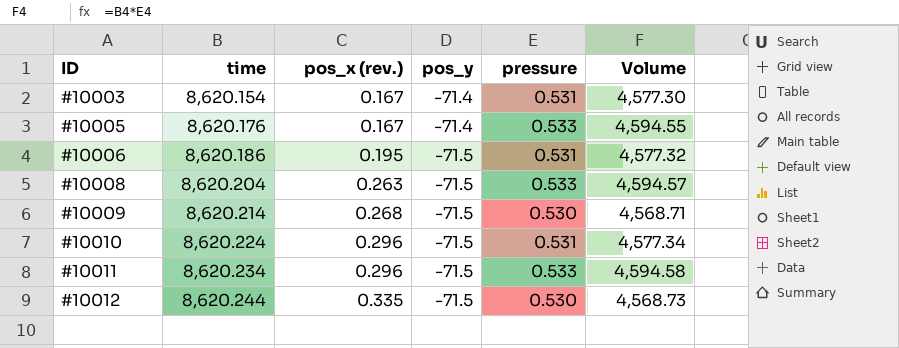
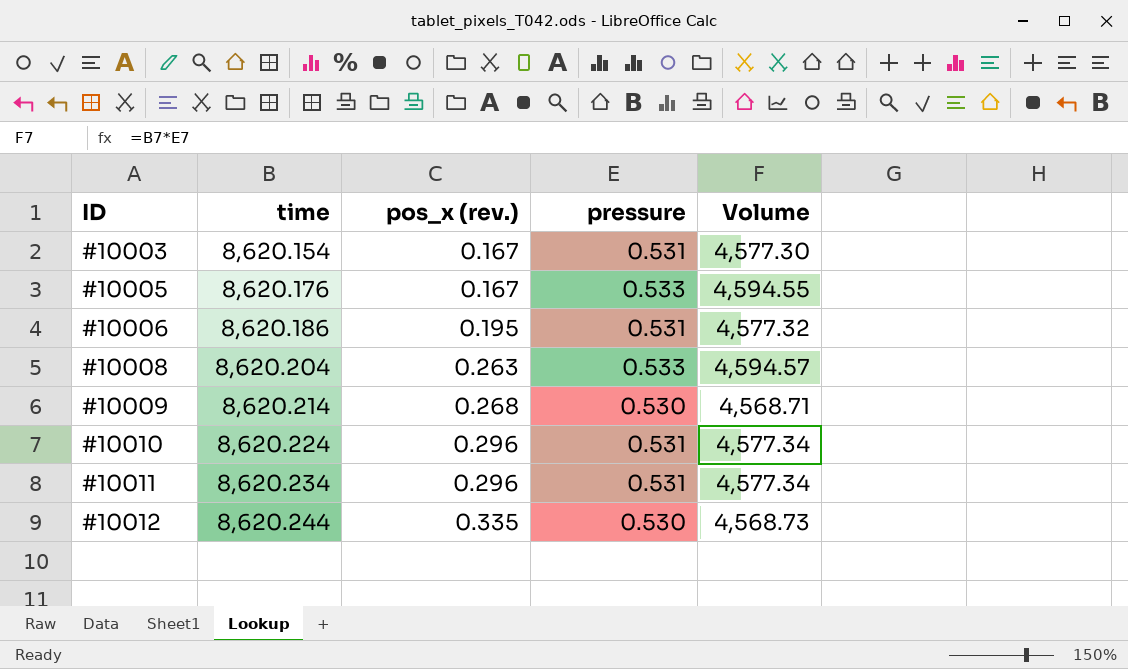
column pos_y | position: 4 -> none
#10011 | pressure: 0.533 -> 0.531
#10011 | Volume: 4,594.58 -> 4,577.34

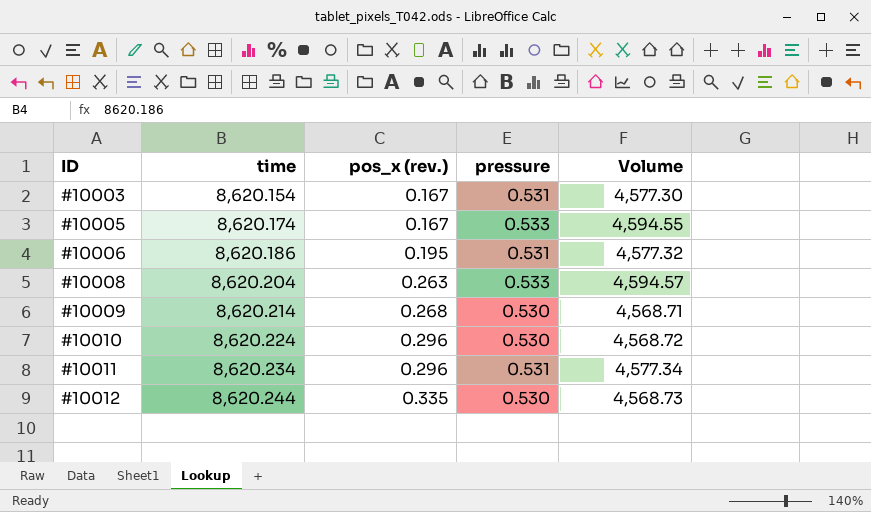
#10005 | time: 8,620.176 -> 8,620.174
#10010 | pressure: 0.531 -> 0.530
#10010 | Volume: 4,577.34 -> 4,568.72

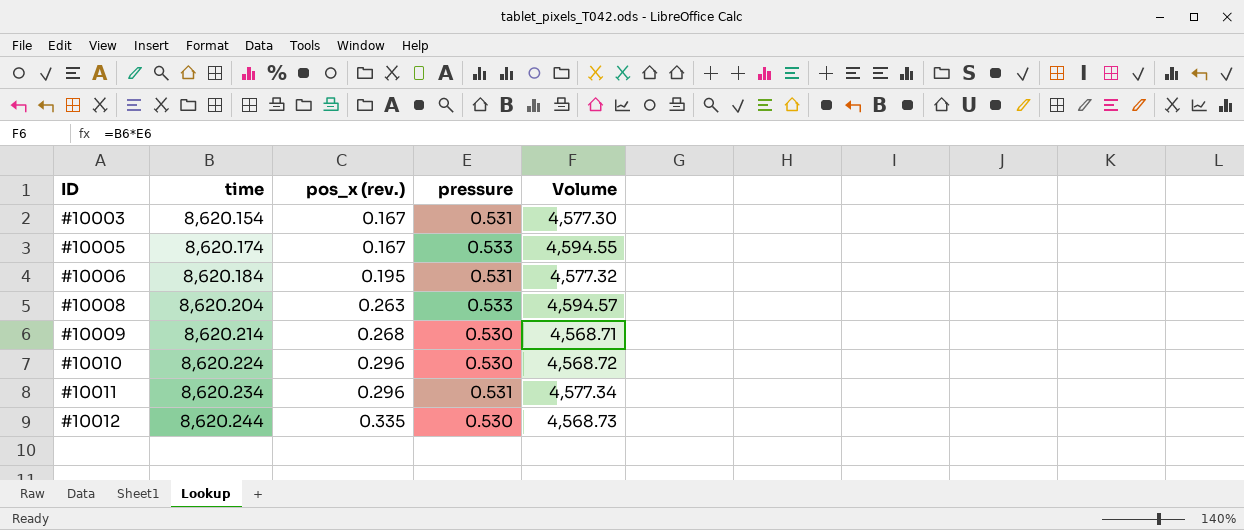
#10006 | time: 8,620.186 -> 8,620.184

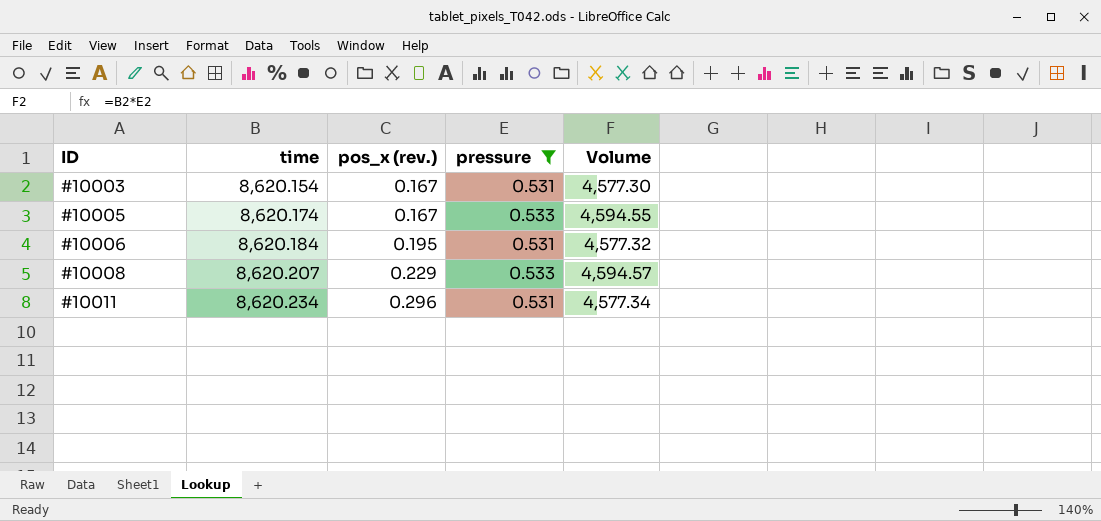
filter: none -> pressure != 0.530
#10008 | time: 8,620.204 -> 8,620.207
#10008 | pos_x (rev.): 0.263 -> 0.229

